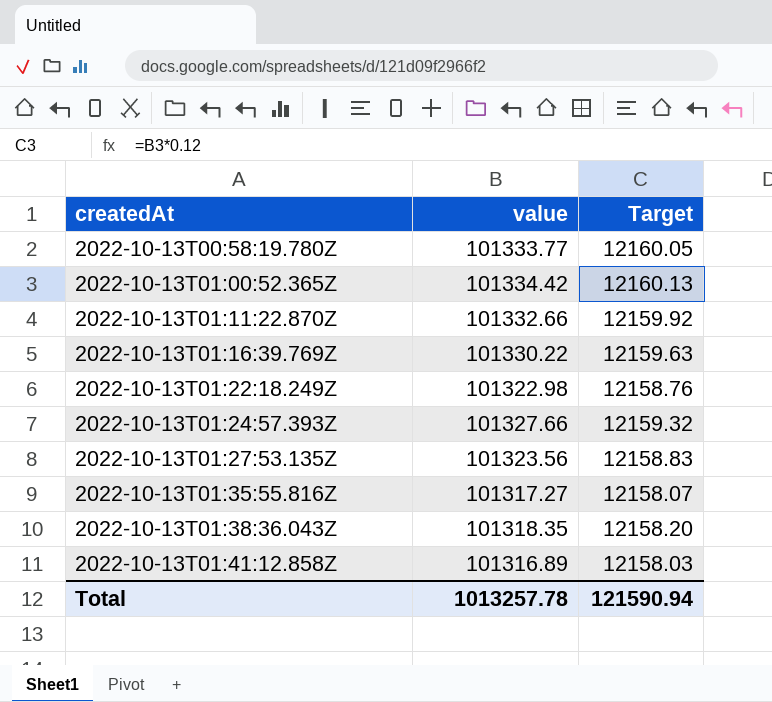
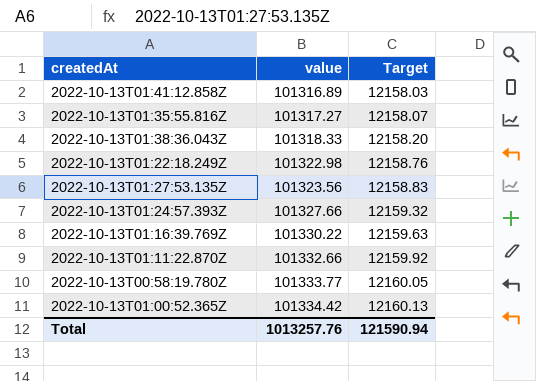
row order: createdAt ascending -> value ascending
2022-10-13T01:38:36.043Z | value: 101318.35 -> 101318.33
Total | value: 1013257.78 -> 1013257.76

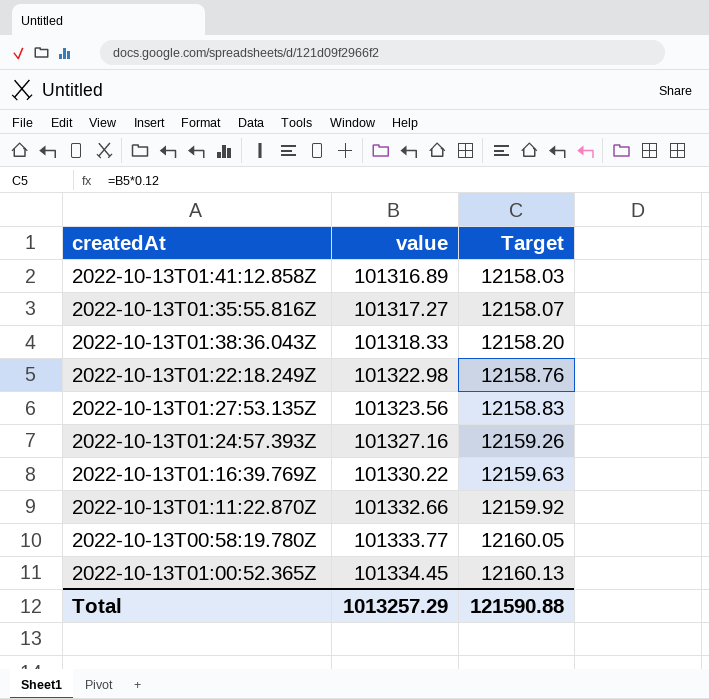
2022-10-13T01:24:57.393Z | value: 101327.66 -> 101327.16
2022-10-13T01:24:57.393Z | Target: 12159.32 -> 12159.26
2022-10-13T01:00:52.365Z | value: 101334.42 -> 101334.45
Total | value: 1013257.76 -> 1013257.29
Total | Target: 121590.94 -> 121590.88

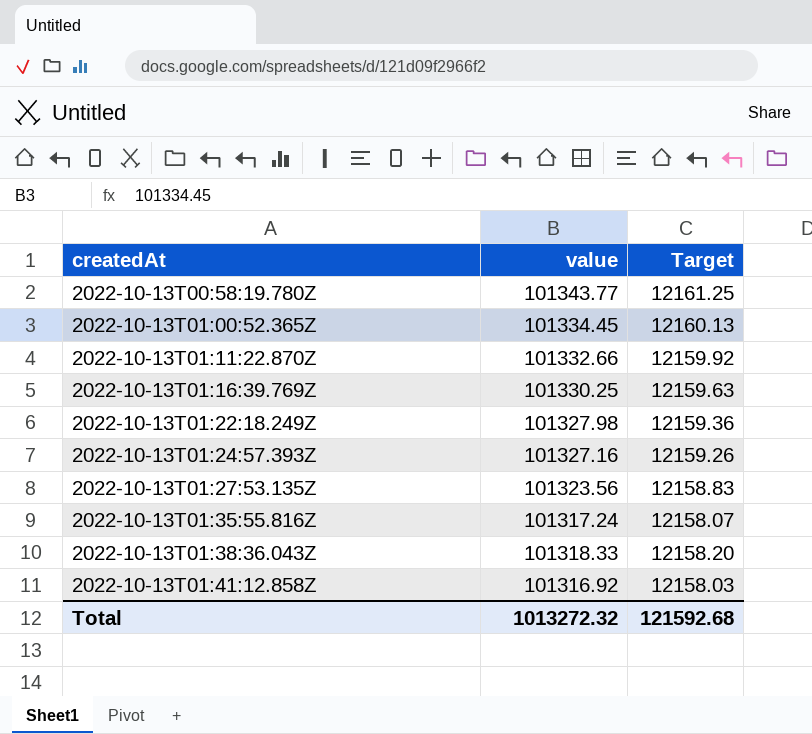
row order: value ascending -> createdAt ascending
2022-10-13T00:58:19.780Z | value: 101333.77 -> 101343.77
2022-10-13T00:58:19.780Z | Target: 12160.05 -> 12161.25
2022-10-13T01:16:39.769Z | value: 101330.22 -> 101330.25
2022-10-13T01:22:18.249Z | value: 101322.98 -> 101327.98
2022-10-13T01:22:18.249Z | Target: 12158.76 -> 12159.36
2022-10-13T01:35:55.816Z | value: 101317.27 -> 101317.24
2022-10-13T01:41:12.858Z | value: 101316.89 -> 101316.92
Total | value: 1013257.29 -> 1013272.32
Total | Target: 121590.88 -> 121592.68

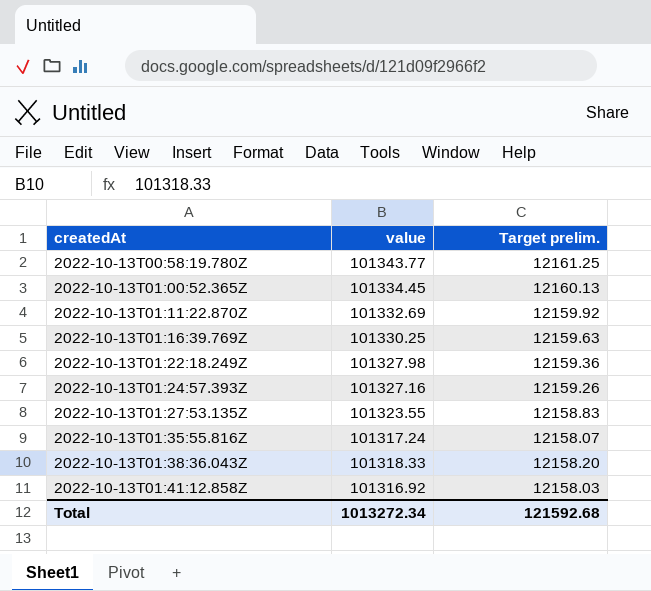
column name: Target -> Target prelim.
2022-10-13T01:11:22.870Z | value: 101332.66 -> 101332.69
2022-10-13T01:27:53.135Z | value: 101323.56 -> 101323.55
Total | value: 1013272.32 -> 1013272.34

